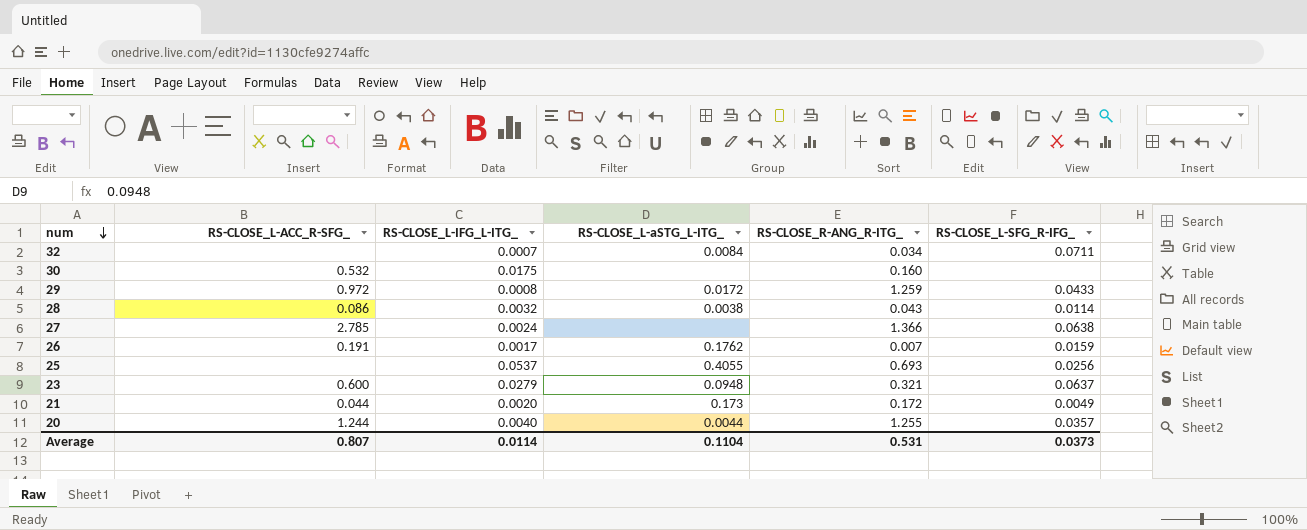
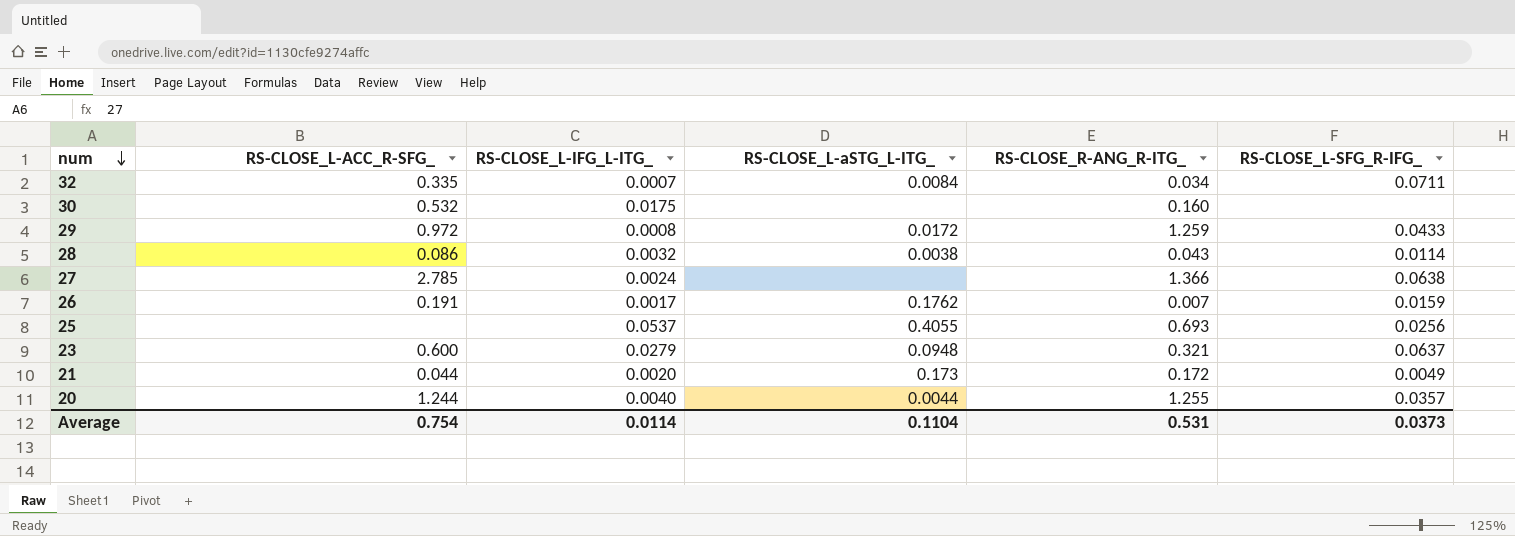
32 | RS-CLOSE_L-ACC_R-SFG_: none -> 0.335
Average | RS-CLOSE_L-ACC_R-SFG_: 0.807 -> 0.754

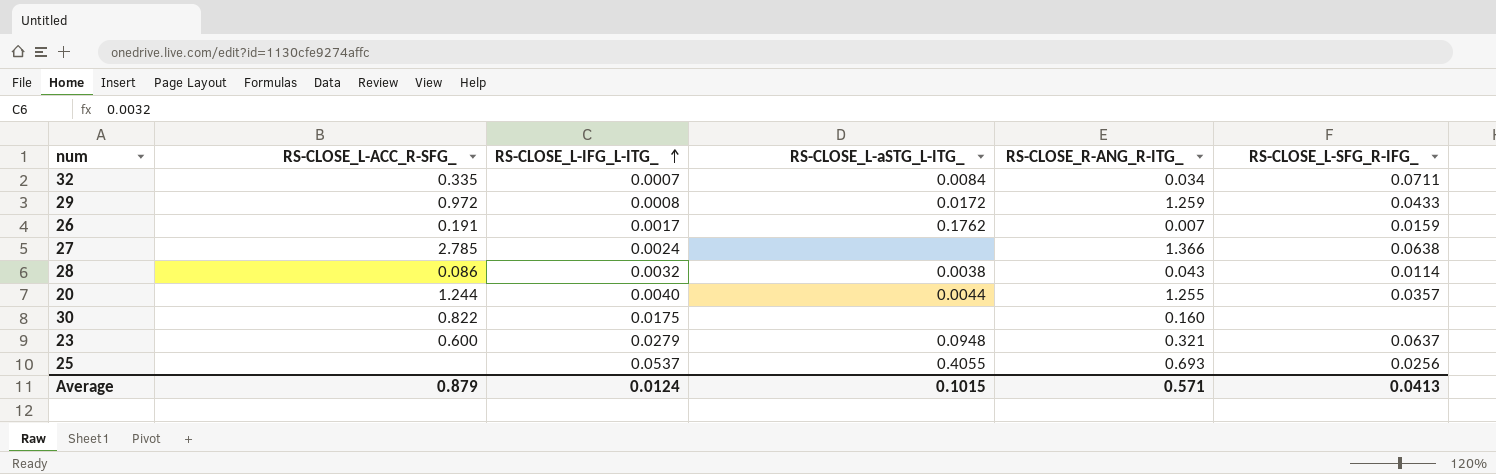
row order: num descending -> RS-CLOSE_L-IFG_L-ITG_ ascending
row 21: 0.044 | 0.0020 | 0.173 | 0.172 | 0.0049 -> none
30 | RS-CLOSE_L-ACC_R-SFG_: 0.532 -> 0.822
Average | RS-CLOSE_L-ACC_R-SFG_: 0.754 -> 0.879
Average | RS-CLOSE_L-IFG_L-ITG_: 0.0114 -> 0.0124
Average | RS-CLOSE_L-aSTG_L-ITG_: 0.1104 -> 0.1015
Average | RS-CLOSE_R-ANG_R-ITG_: 0.531 -> 0.571
Average | RS-CLOSE_L-SFG_R-IFG_: 0.0373 -> 0.0413

